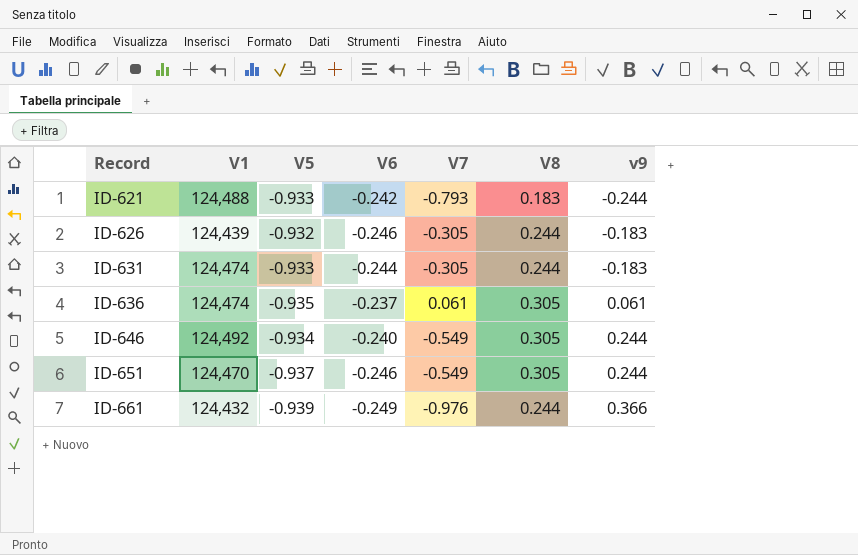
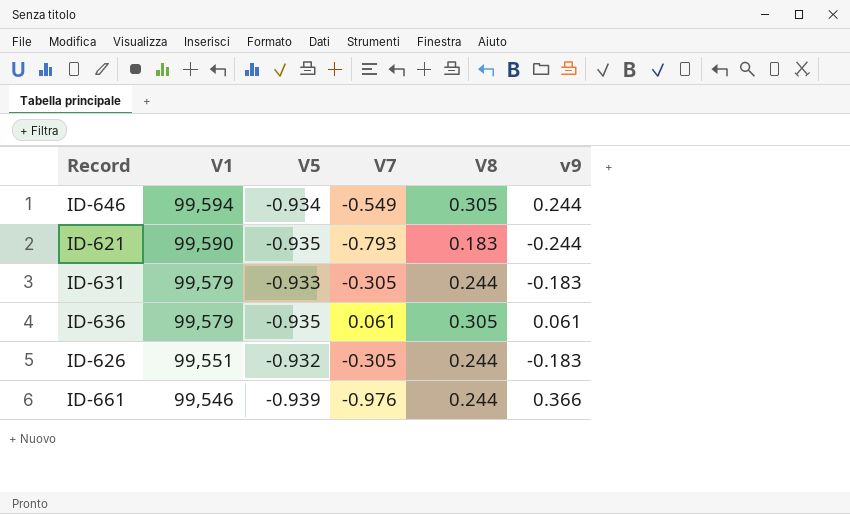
row order: Record ascending -> V1 descending
column V6 | position: 4 -> none
row ID-651: 124,470 | -0.937 | -0.246 | -0.549 | 0.305 | 0.244 -> none
ID-646 | V1: 124,492 -> 99,594
ID-621 | V1: 124,488 -> 99,590
ID-621 | V5: -0.933 -> -0.935
ID-631 | V1: 124,474 -> 99,579
ID-636 | V1: 124,474 -> 99,579
ID-626 | V1: 124,439 -> 99,551
ID-661 | V1: 124,432 -> 99,546

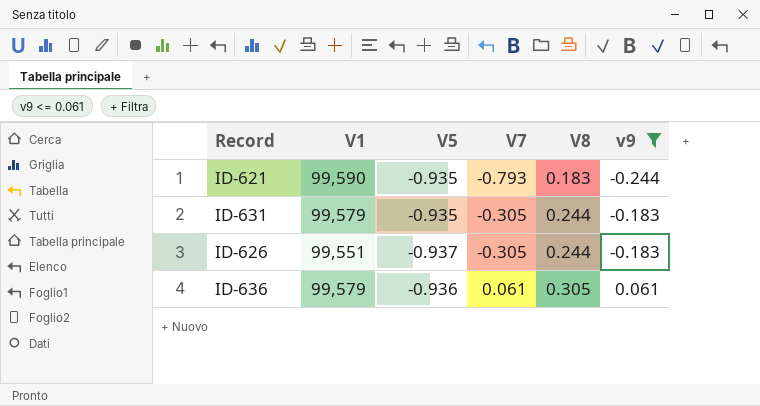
filter: none -> v9 <= 0.061
row order: V1 descending -> V7 ascending
ID-631 | V5: -0.933 -> -0.935
ID-626 | V5: -0.932 -> -0.937
ID-636 | V5: -0.935 -> -0.936

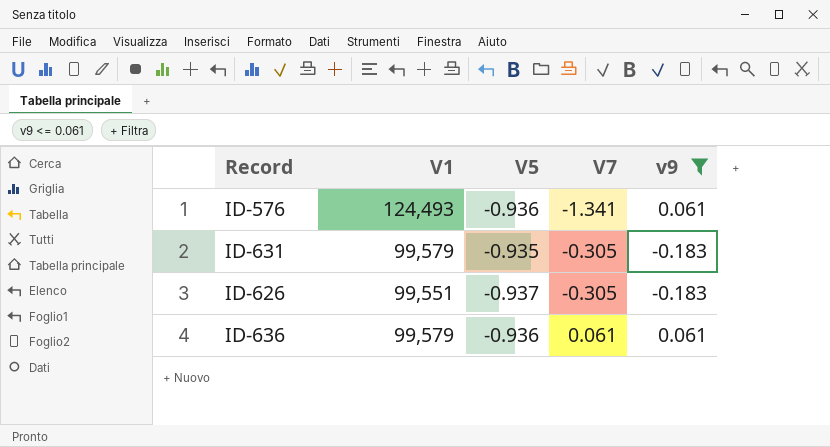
column V8 | position: 5 -> none
row ID-621: 99,590 | -0.935 | -0.793 | 0.183 | -0.244 -> none
row ID-576: none -> 124,493 | -0.936 | -1.341 | 0.061

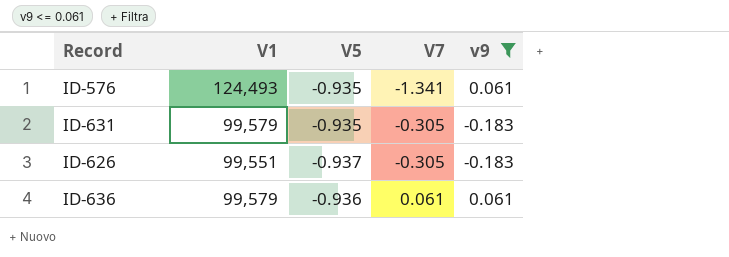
ID-576 | V5: -0.936 -> -0.935

